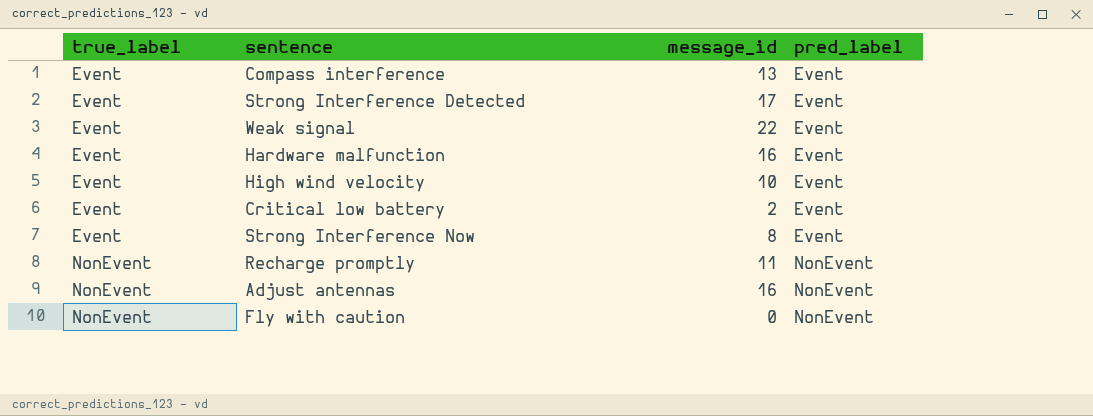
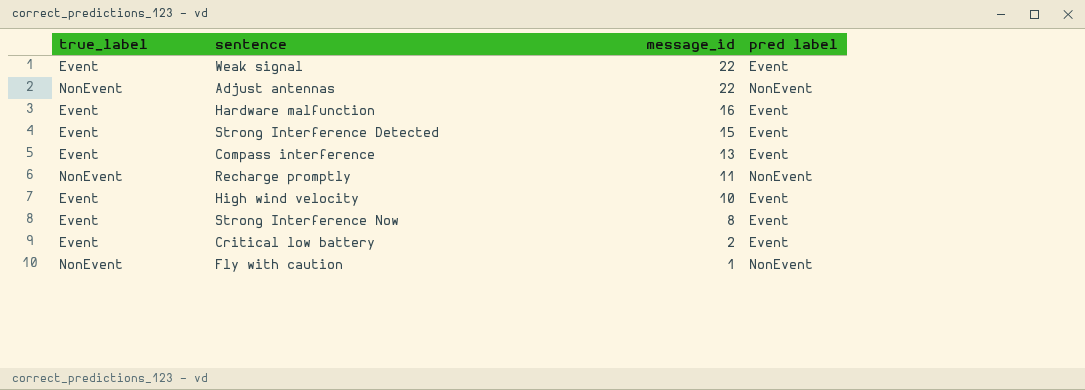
row order: true_label ascending -> message_id descending
column name: pred_label -> pred label
Adjust antennas | message_id: 16 -> 22
Strong Interference Detected | message_id: 17 -> 15
Fly with caution | message_id: 0 -> 1

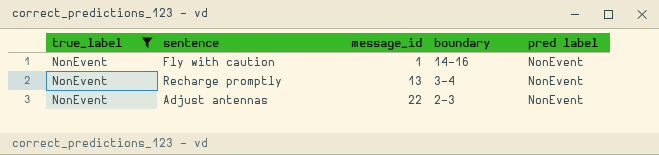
filter: none -> true_label = NonEvent
row order: message_id descending -> message_id ascending
column boundary | position: none -> 4
Recharge promptly | message_id: 11 -> 13

